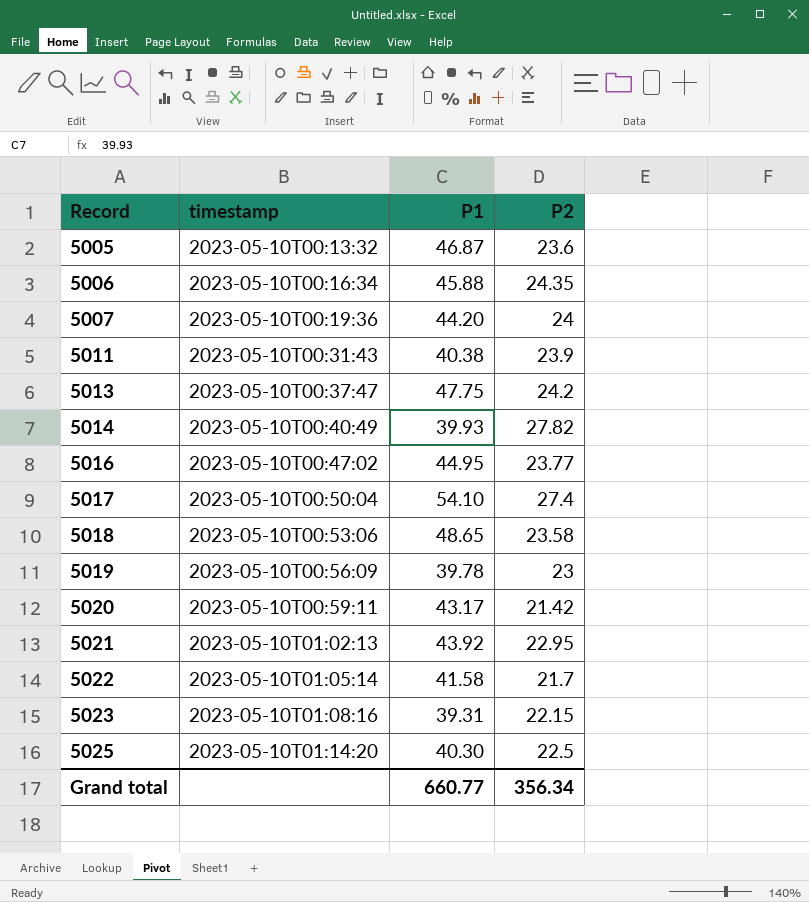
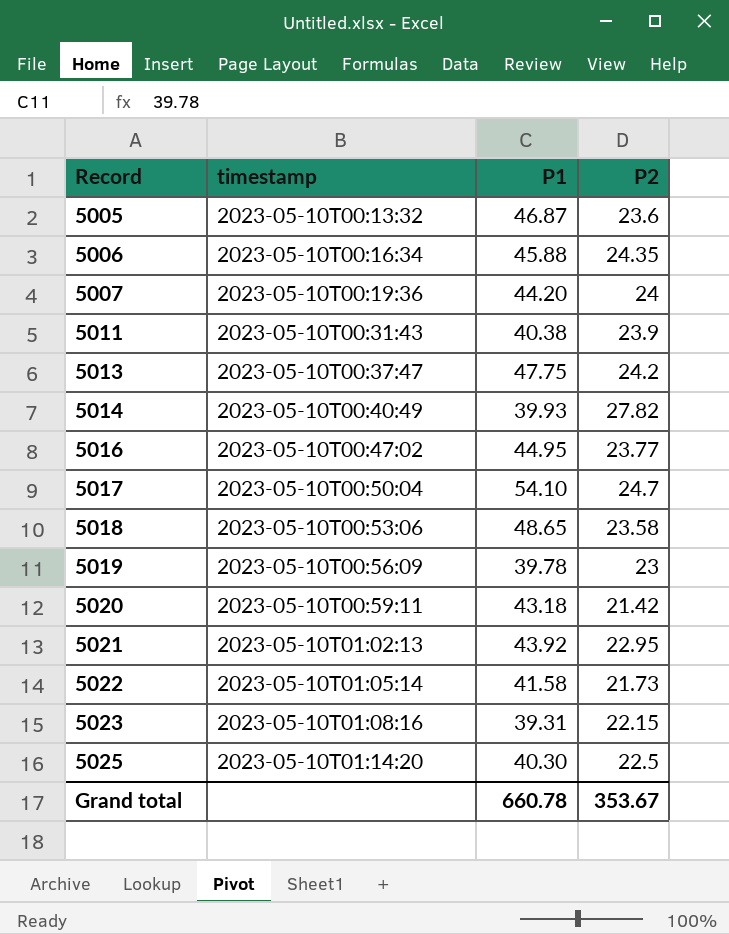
5017 | P2: 27.4 -> 24.7
5020 | P1: 43.17 -> 43.18
5022 | P2: 21.7 -> 21.73
Grand total | P1: 660.77 -> 660.78
Grand total | P2: 356.34 -> 353.67

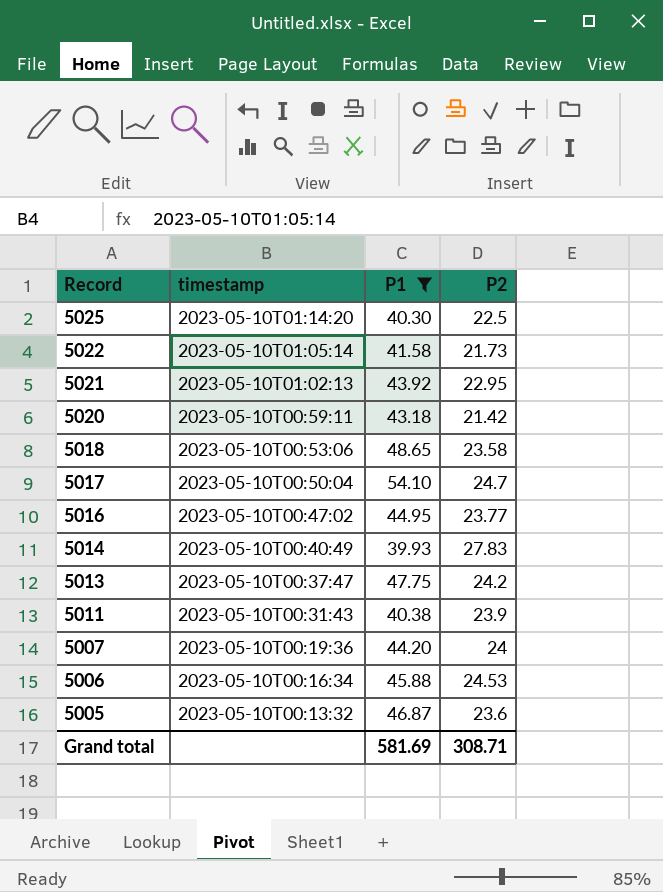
filter: none -> P1 >= 39.93
row order: Record ascending -> Record descending
5014 | P2: 27.82 -> 27.83
5006 | P2: 24.35 -> 24.53
Grand total | P1: 660.78 -> 581.69
Grand total | P2: 353.67 -> 308.71

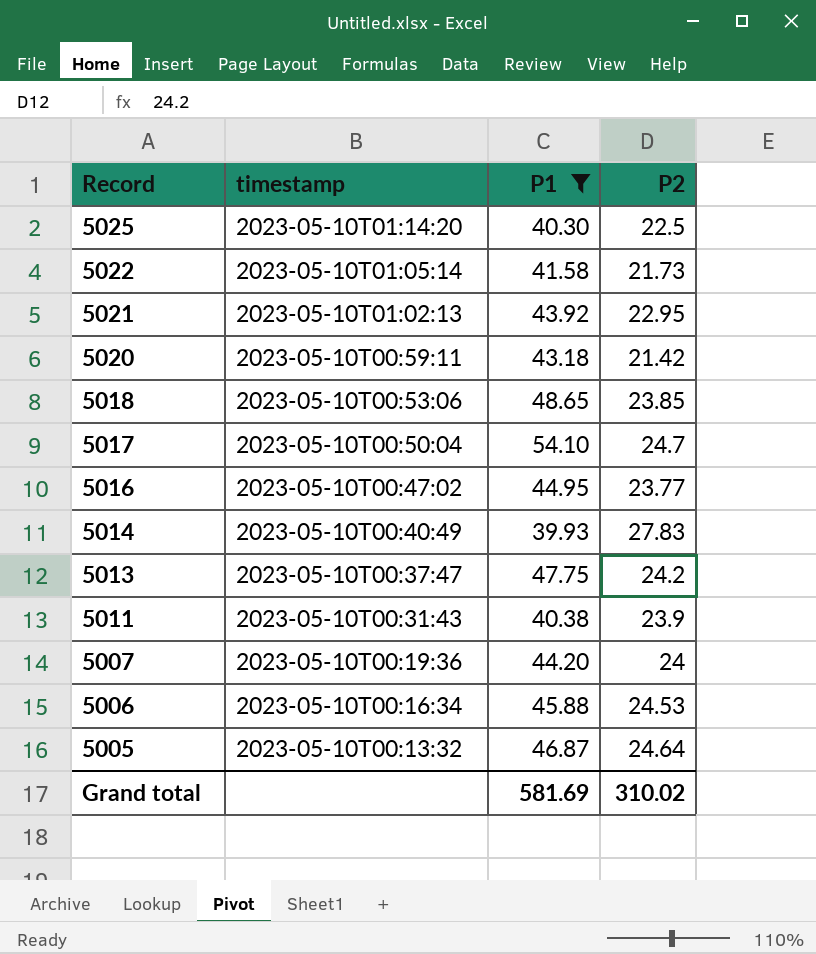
5018 | P2: 23.58 -> 23.85
5005 | P2: 23.6 -> 24.64
Grand total | P2: 308.71 -> 310.02

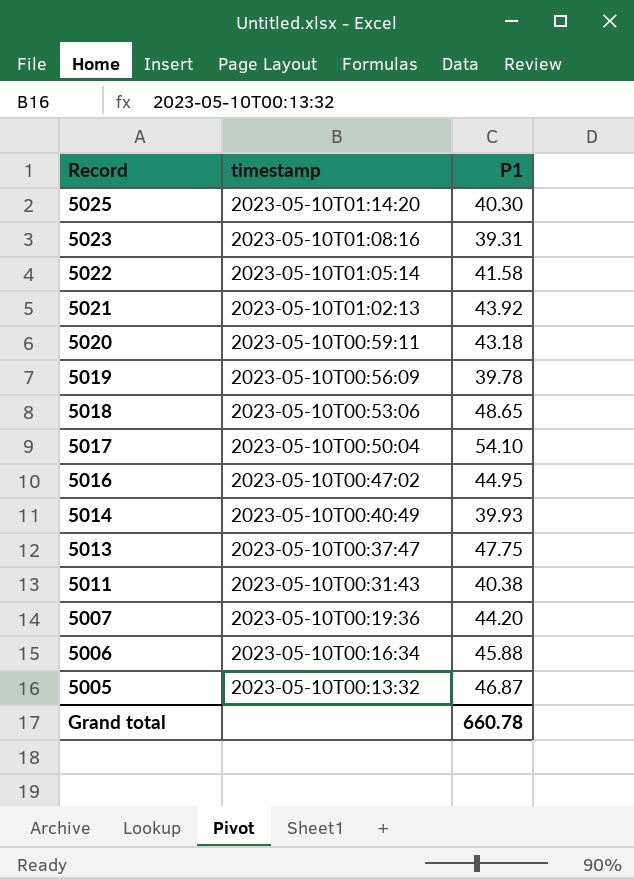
filter: P1 >= 39.93 -> none
column P2 | position: 4 -> none
Grand total | P1: 581.69 -> 660.78

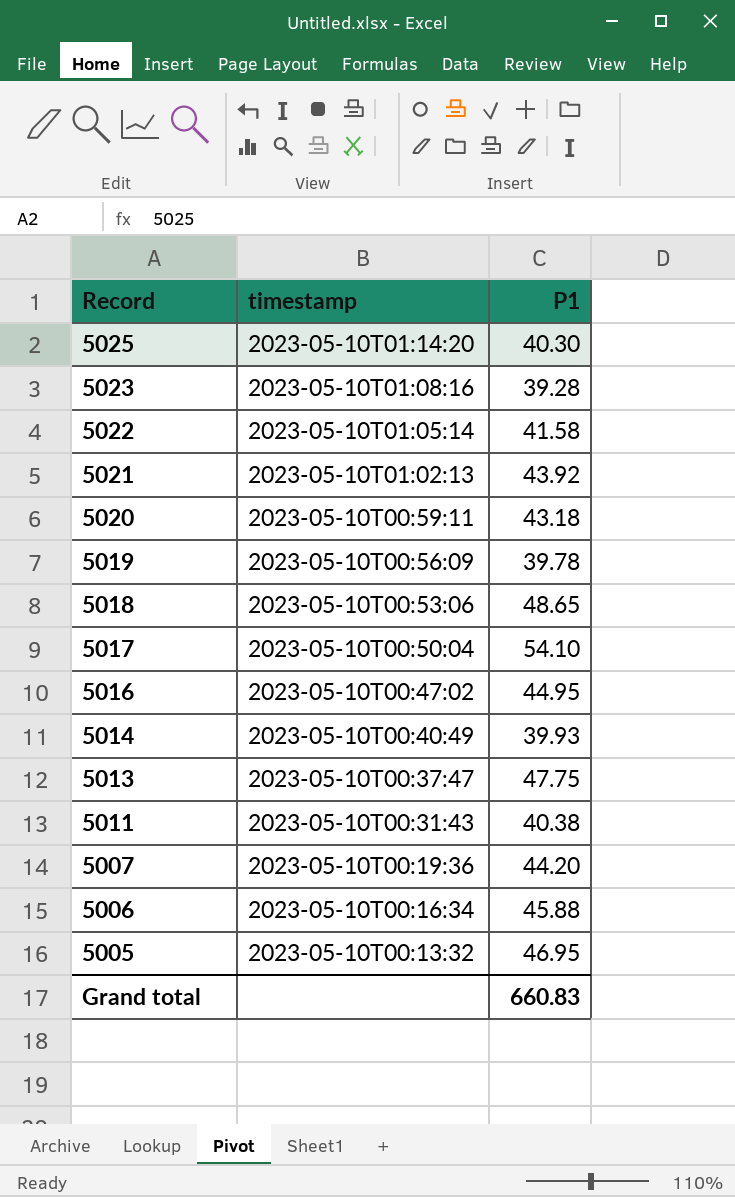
5023 | P1: 39.31 -> 39.28
5005 | P1: 46.87 -> 46.95
Grand total | P1: 660.78 -> 660.83

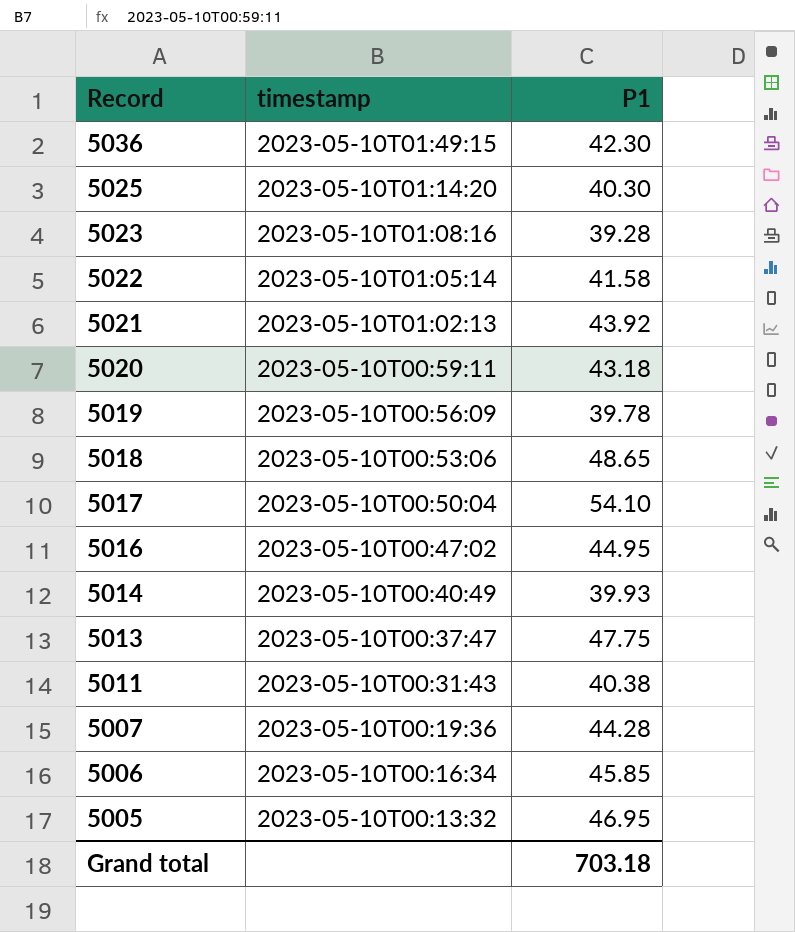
row 5036: none -> 2023-05-10T01:49:15 | 42.30
5007 | P1: 44.20 -> 44.28
5006 | P1: 45.88 -> 45.85
Grand total | P1: 660.83 -> 703.18

